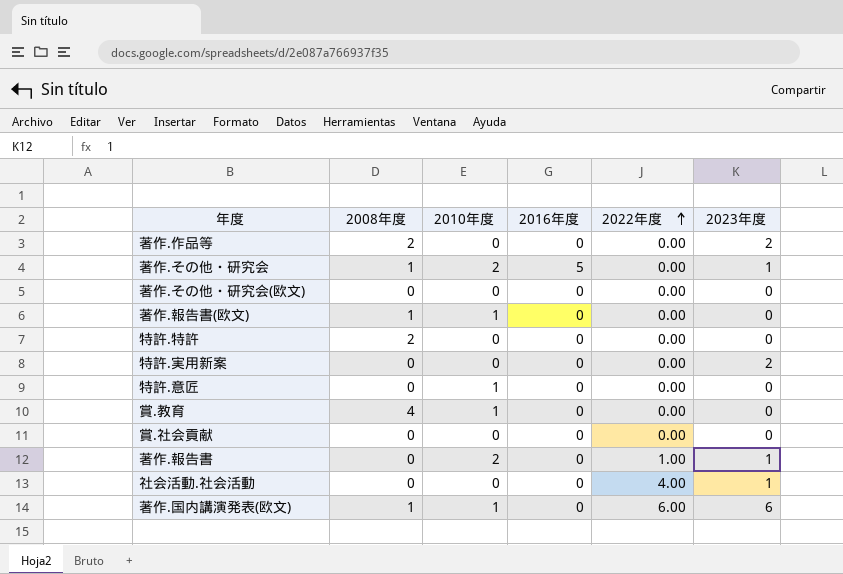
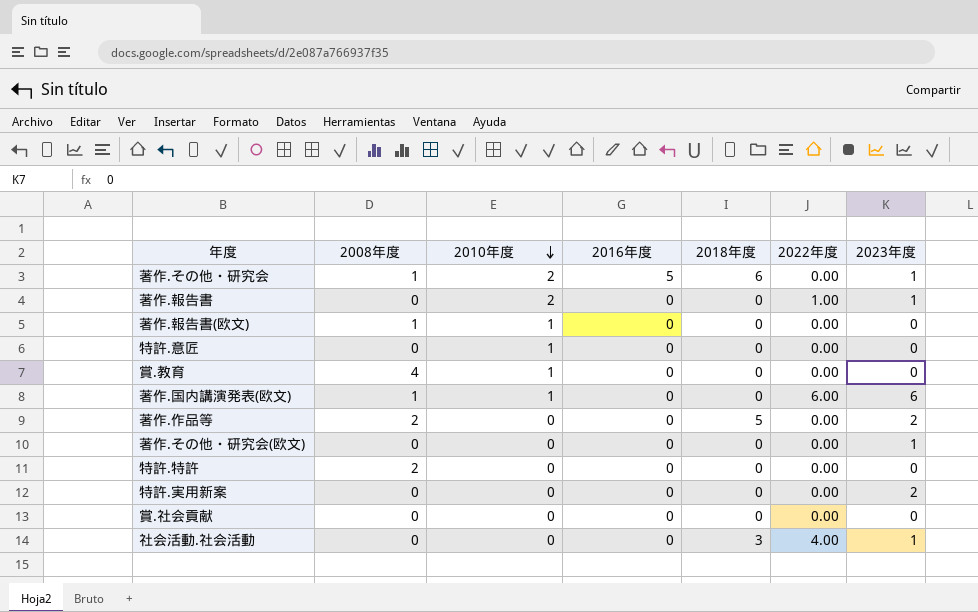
row order: 2022年度 ascending -> 2010年度 descending
column 2018年度 | position: none -> 5
著作.その他・研究会(欧文) | 2023年度: 0 -> 1

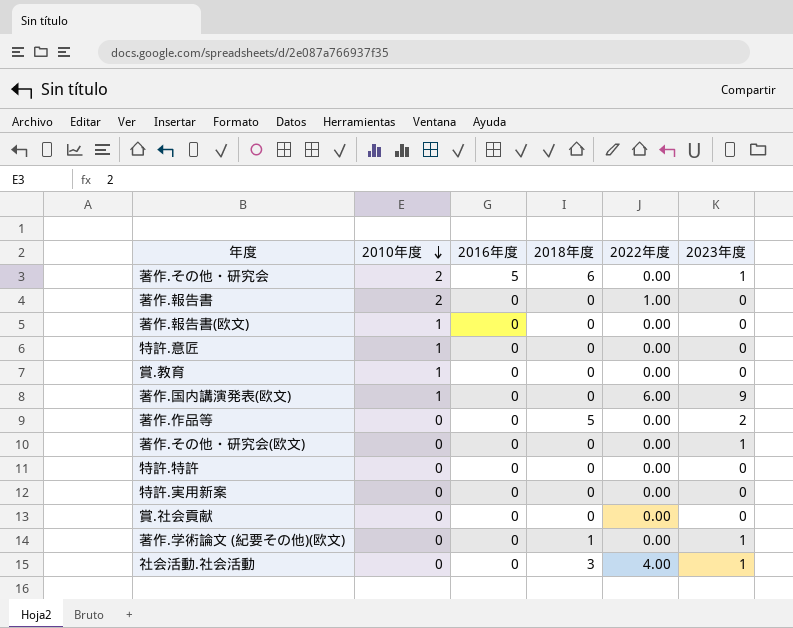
column 2008年度 | position: 2 -> none
著作.報告書 | 2023年度: 1 -> 0
著作.国内講演発表(欧文) | 2023年度: 6 -> 9
特許.実用新案 | 2023年度: 2 -> 0
row 著作.学術論文 (紀要その他)(欧文): none -> 0 | 0 | 1 | 0.00 | 1

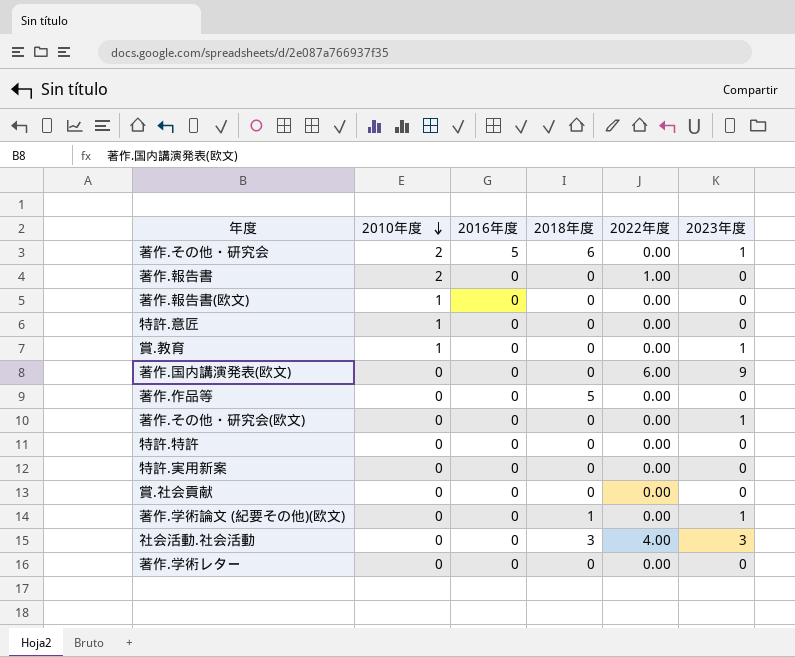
賞.教育 | 2023年度: 0 -> 1
著作.国内講演発表(欧文) | 2010年度: 1 -> 0
著作.作品等 | 2023年度: 2 -> 0
社会活動.社会活動 | 2023年度: 1 -> 3
row 著作.学術レター: none -> 0 | 0 | 0 | 0.00 | 0

